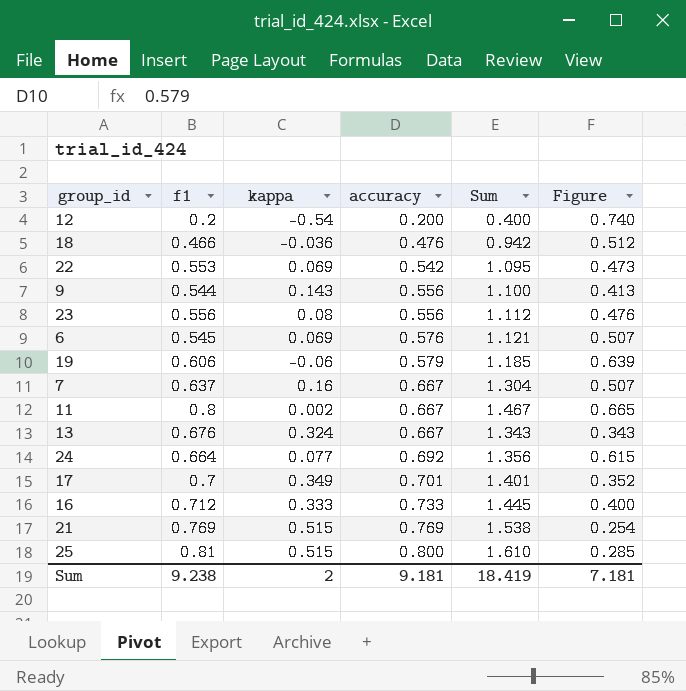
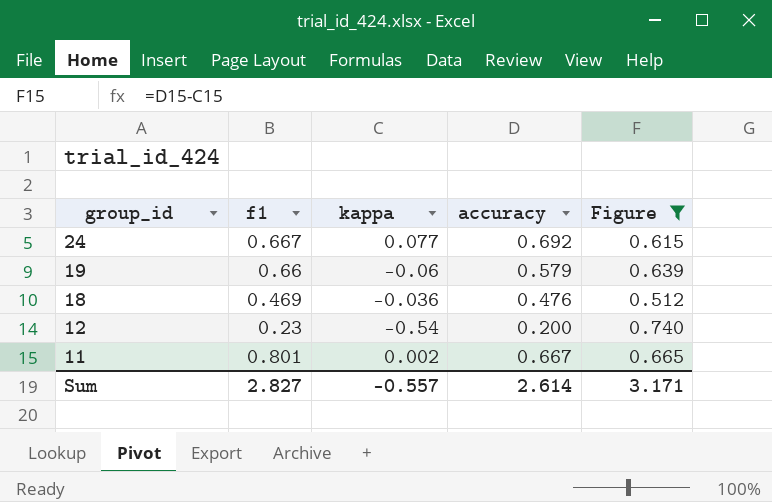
filter: none -> Figure >= 0.512
row order: accuracy ascending -> group_id descending
column Sum | formula: [f1] + [accuracy] -> none
24 | f1: 0.664 -> 0.667
19 | f1: 0.606 -> 0.66
18 | f1: 0.466 -> 0.469
12 | f1: 0.2 -> 0.23
11 | f1: 0.8 -> 0.801
Sum | f1: 9.238 -> 2.827
Sum | kappa: 2 -> -0.557
Sum | accuracy: 9.181 -> 2.614
Sum | Figure: 7.181 -> 3.171

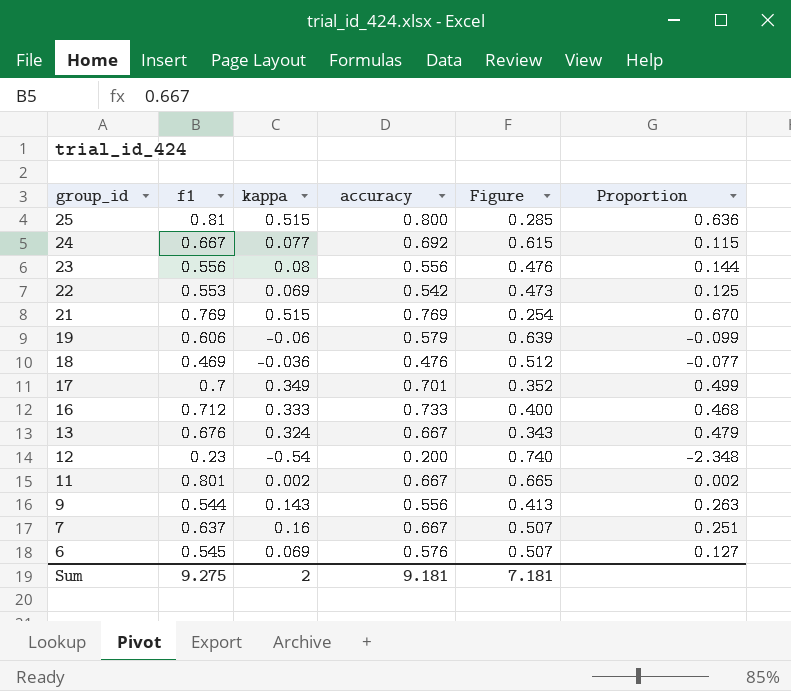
filter: Figure >= 0.512 -> none
column Proportion | formula: none -> [kappa] / [f1]
19 | f1: 0.66 -> 0.606
Sum | f1: 2.827 -> 9.275
Sum | kappa: -0.557 -> 2
Sum | accuracy: 2.614 -> 9.181
Sum | Figure: 3.171 -> 7.181

